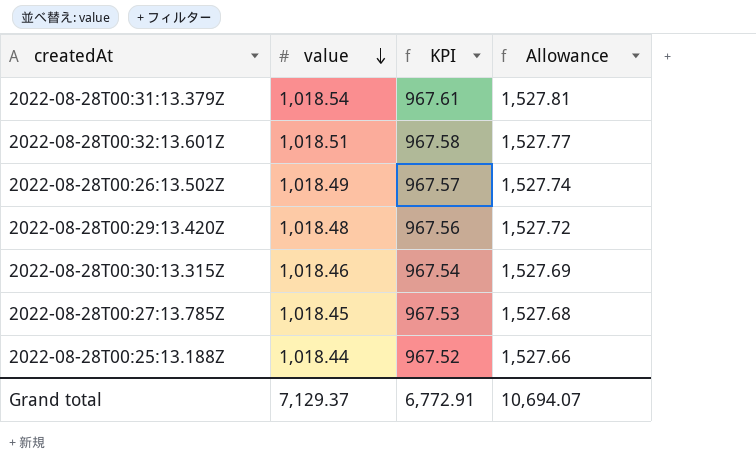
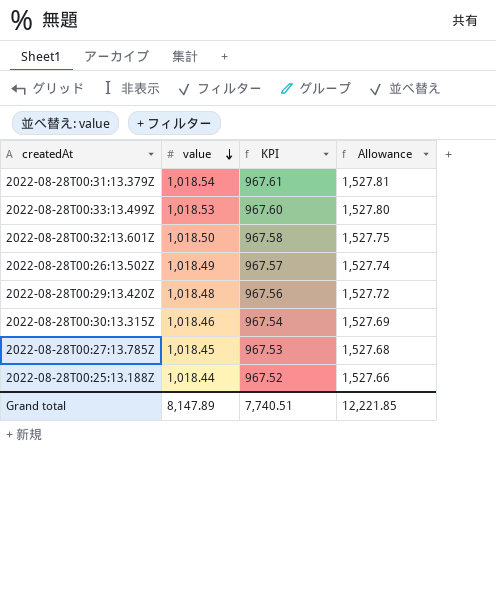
row 2022-08-28T00:33:13.499Z: none -> 1,018.53 | 967.60 | 1,527.80
2022-08-28T00:32:13.601Z | value: 1,018.51 -> 1,018.50
2022-08-28T00:32:13.601Z | Allowance: 1,527.77 -> 1,527.75
Grand total | value: 7,129.37 -> 8,147.89
Grand total | KPI: 6,772.91 -> 7,740.51
Grand total | Allowance: 10,694.07 -> 12,221.85

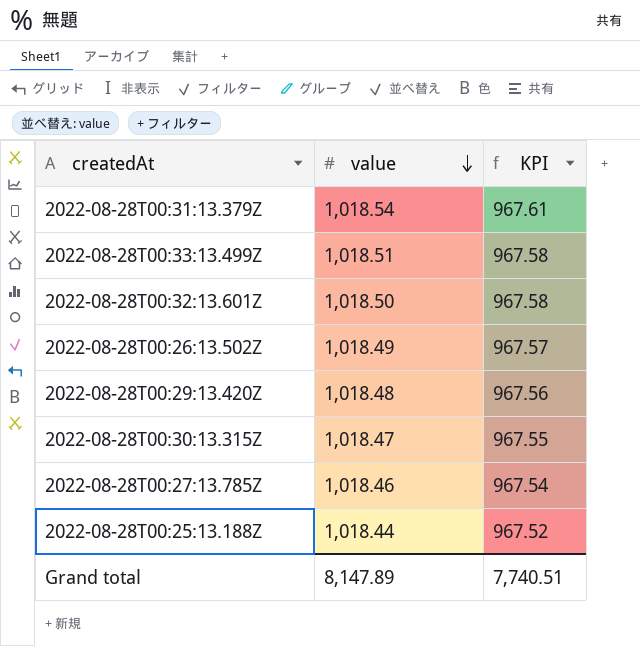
column Allowance | formula: [value] * 1.5 -> none
2022-08-28T00:33:13.499Z | value: 1,018.53 -> 1,018.51
2022-08-28T00:33:13.499Z | KPI: 967.60 -> 967.58
2022-08-28T00:30:13.315Z | value: 1,018.46 -> 1,018.47
2022-08-28T00:30:13.315Z | KPI: 967.54 -> 967.55
2022-08-28T00:27:13.785Z | value: 1,018.45 -> 1,018.46
2022-08-28T00:27:13.785Z | KPI: 967.53 -> 967.54

